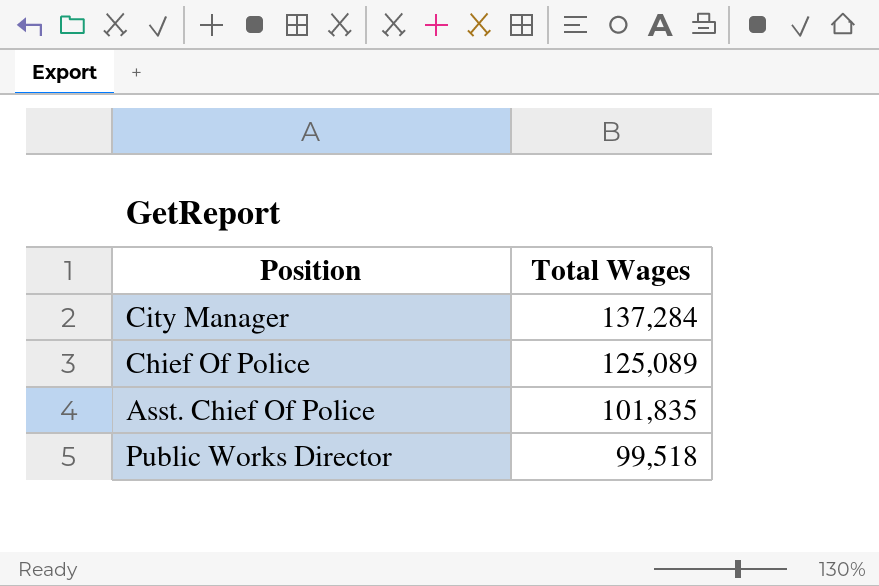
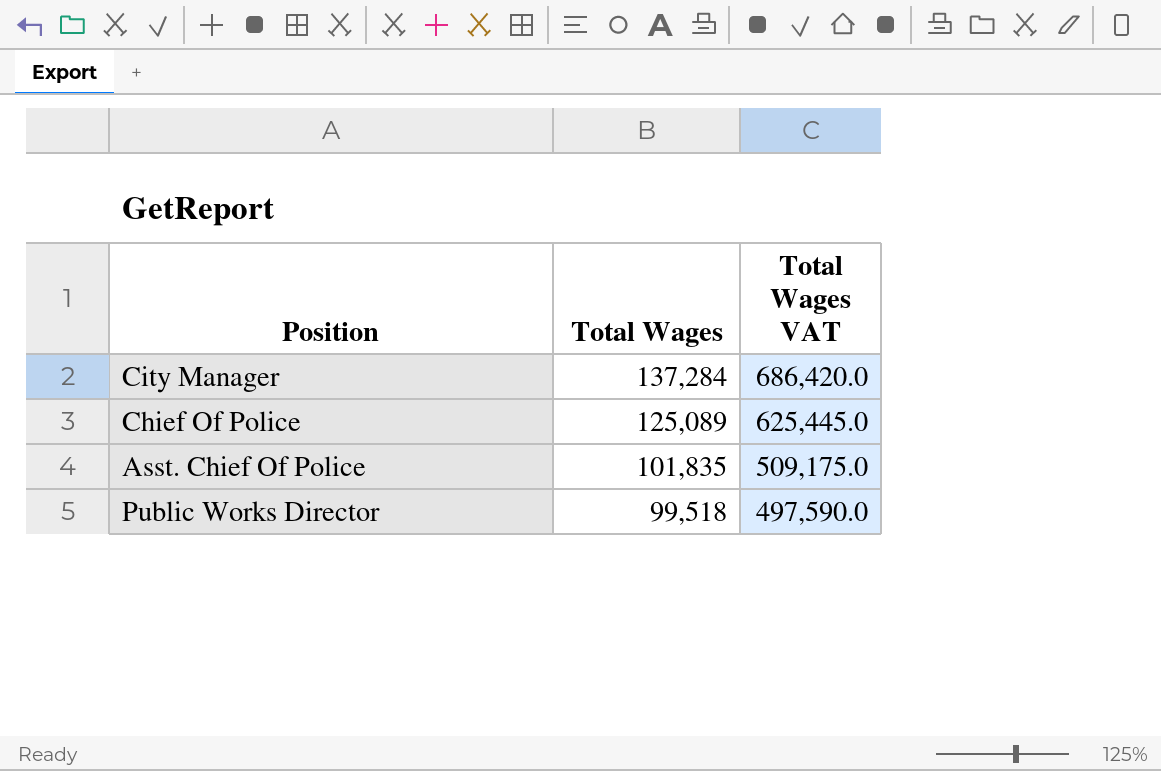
column Total Wages VAT | formula: none -> [Total Wages] * 5

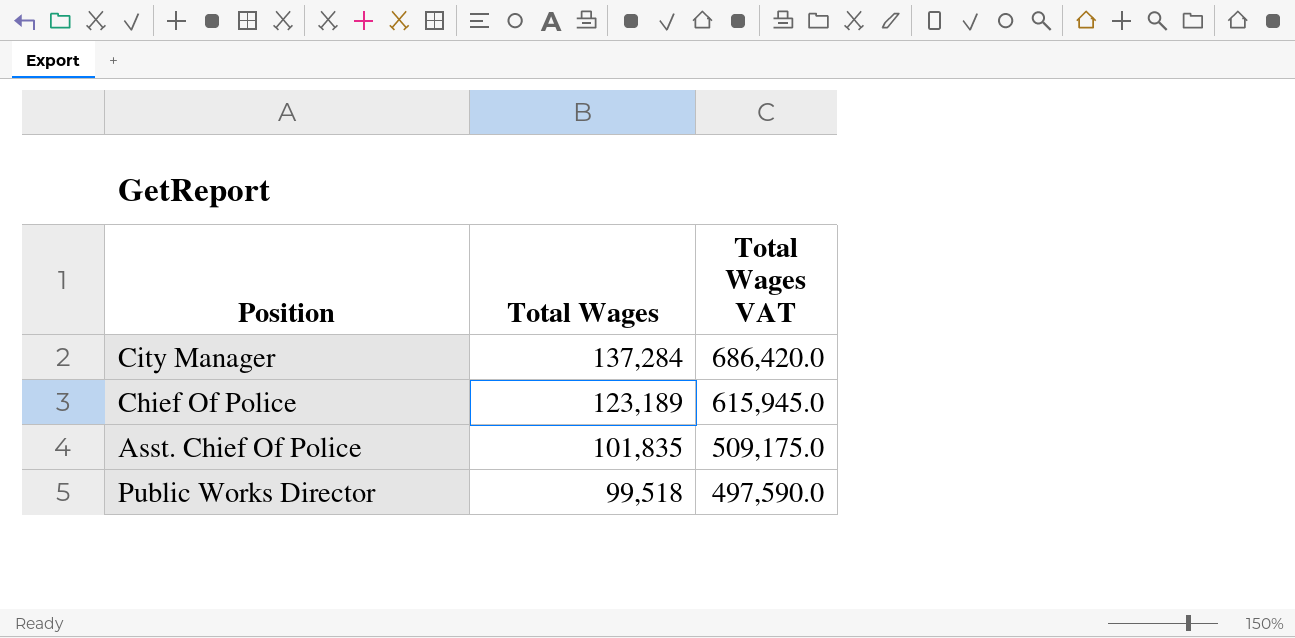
Chief Of Police | Total Wages: 125,089 -> 123,189
Chief Of Police | Total Wages VAT: 625,445.0 -> 615,945.0

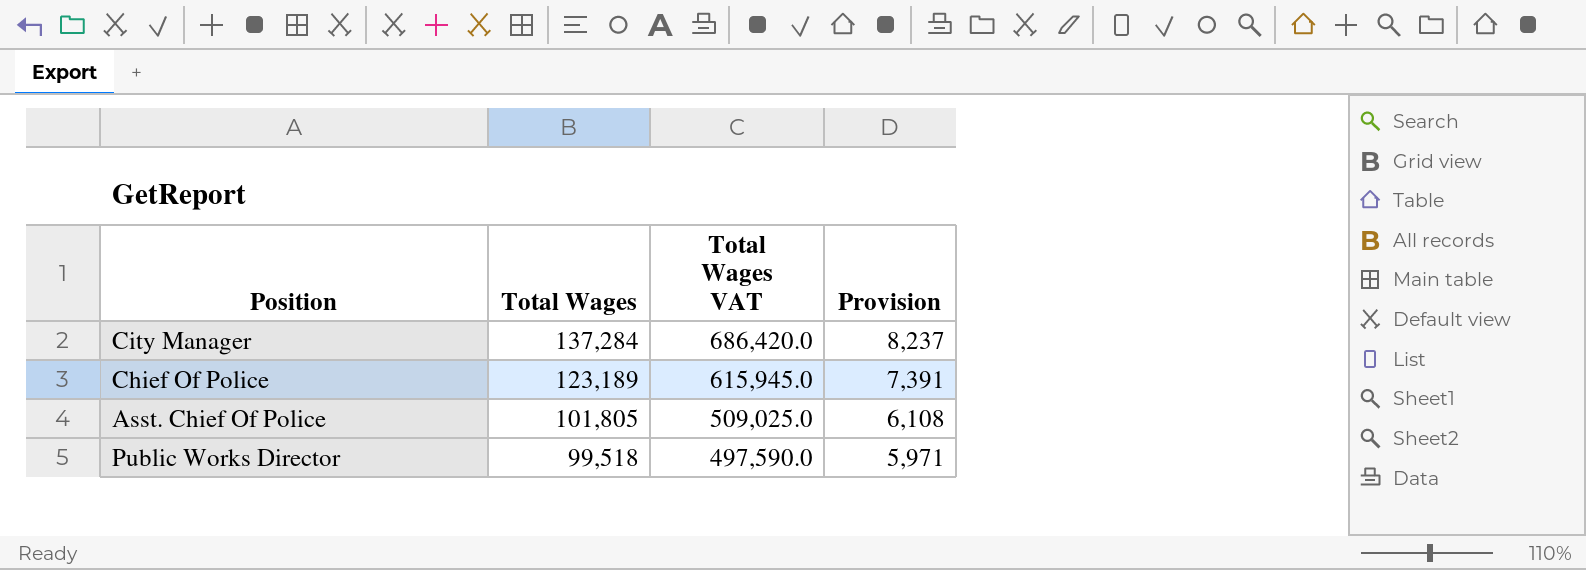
column Provision | formula: none -> [Total Wages] * 0.06
Asst. Chief Of Police | Total Wages: 101,835 -> 101,805
Asst. Chief Of Police | Total Wages VAT: 509,175.0 -> 509,025.0

